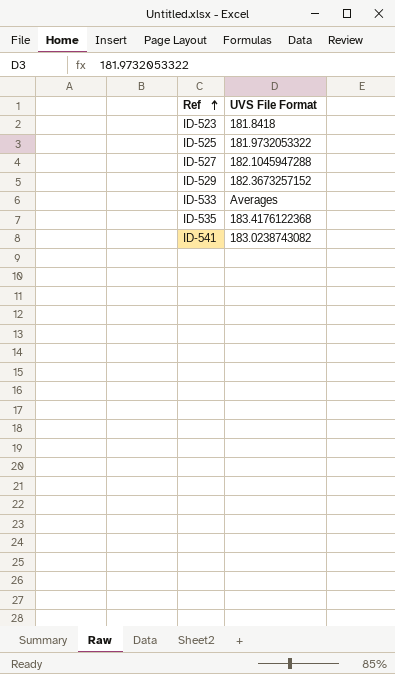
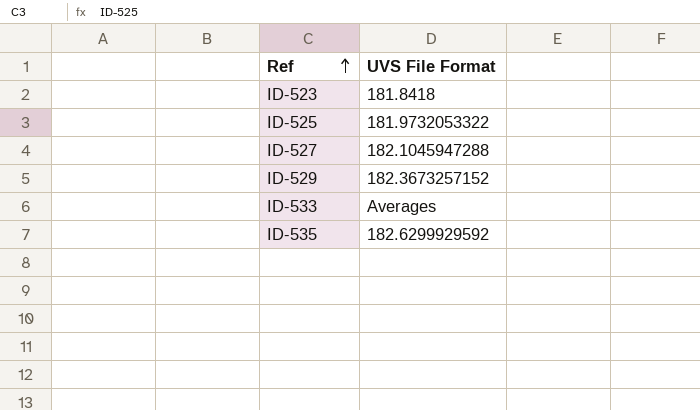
row ID-541: 183.0238743082 -> none
ID-535 | UVS File Format: 183.4176122368 -> 182.6299929592

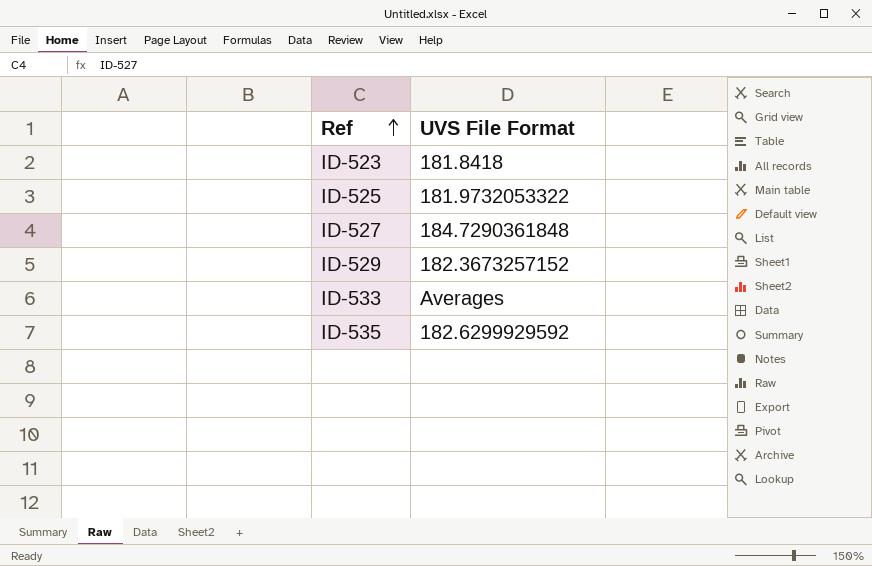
ID-527 | UVS File Format: 182.1045947288 -> 184.7290361848

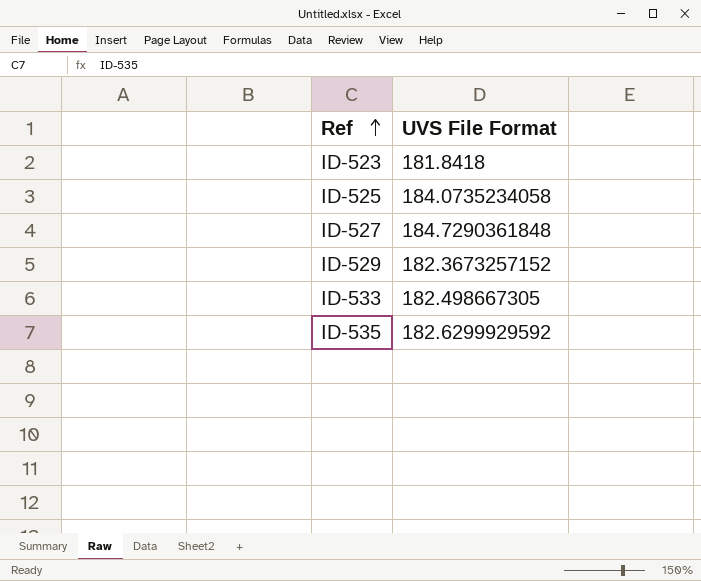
ID-525 | UVS File Format: 181.9732053322 -> 184.0735234058
ID-533 | UVS File Format: Averages -> 182.498667305

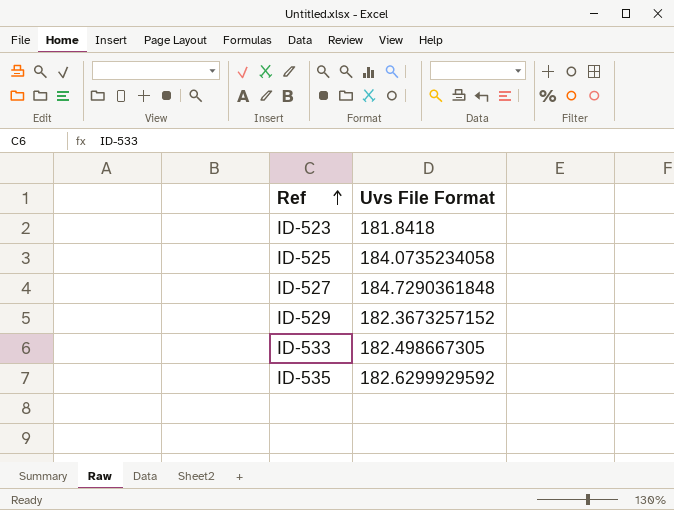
column name: UVS File Format -> Uvs File Format

